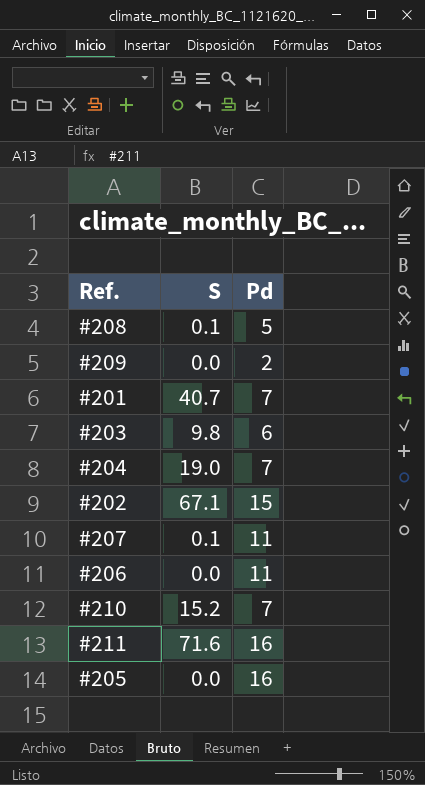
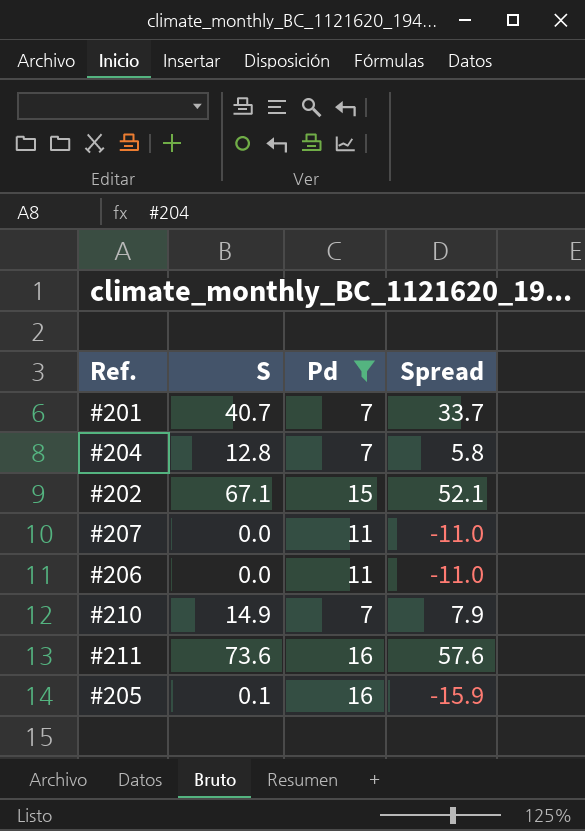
filter: none -> Pd >= 7
column Spread | formula: none -> [S] - [Pd]
#204 | S: 19.0 -> 12.8
#207 | S: 0.1 -> 0.0
#210 | S: 15.2 -> 14.9
#211 | S: 71.6 -> 73.6
#205 | S: 0.0 -> 0.1

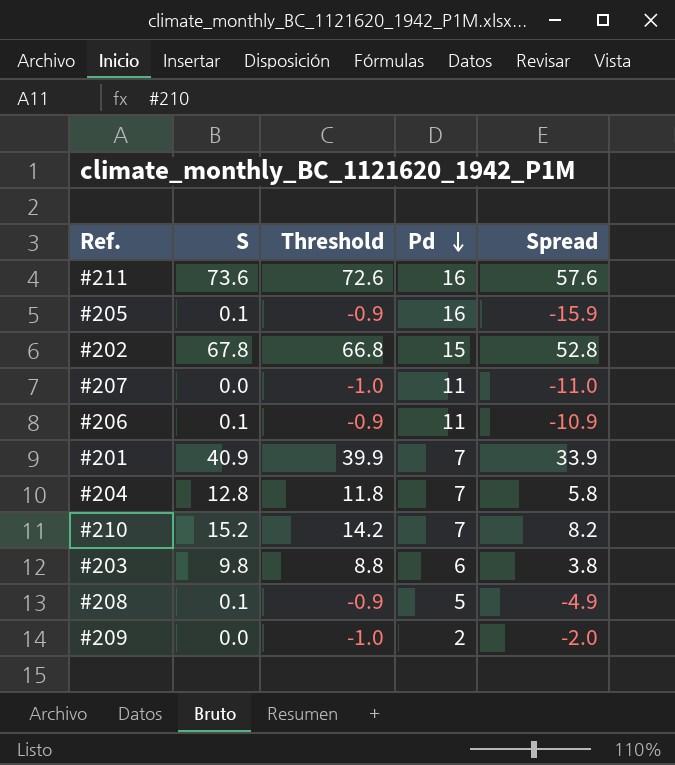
filter: Pd >= 7 -> none
row order: none -> Pd descending
column Threshold | formula: none -> [S] - 1
#202 | S: 67.1 -> 67.8
#202 | Spread: 52.1 -> 52.8
#206 | S: 0.0 -> 0.1
#206 | Spread: -11.0 -> -10.9
#201 | S: 40.7 -> 40.9
#201 | Spread: 33.7 -> 33.9
#210 | S: 14.9 -> 15.2
#210 | Spread: 7.9 -> 8.2

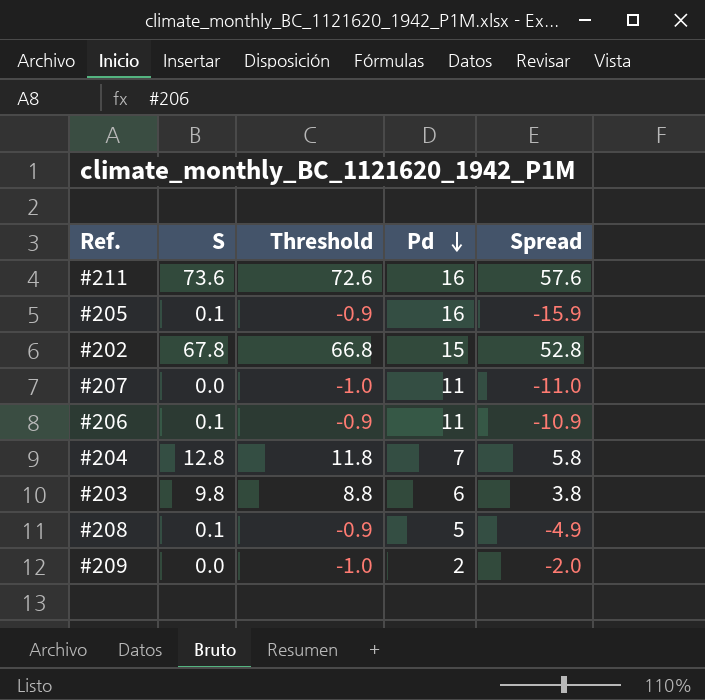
row #201: 40.9 | 39.9 | 7 | 33.9 -> none
row #210: 15.2 | 14.2 | 7 | 8.2 -> none

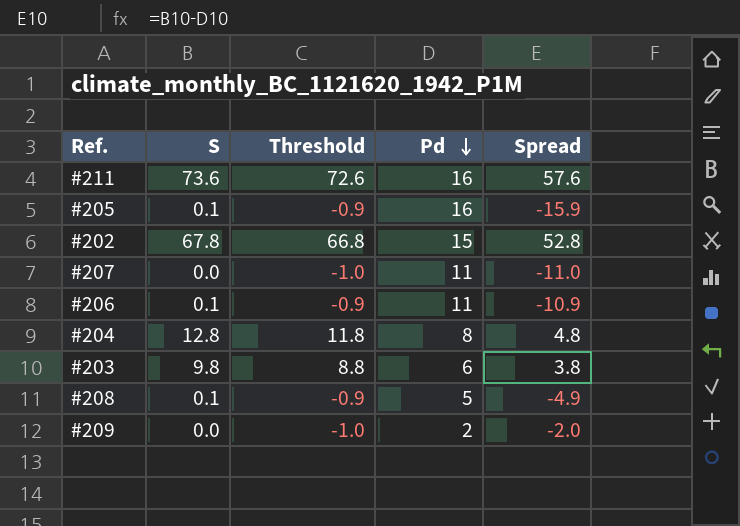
#204 | Pd: 7 -> 8
#204 | Spread: 5.8 -> 4.8

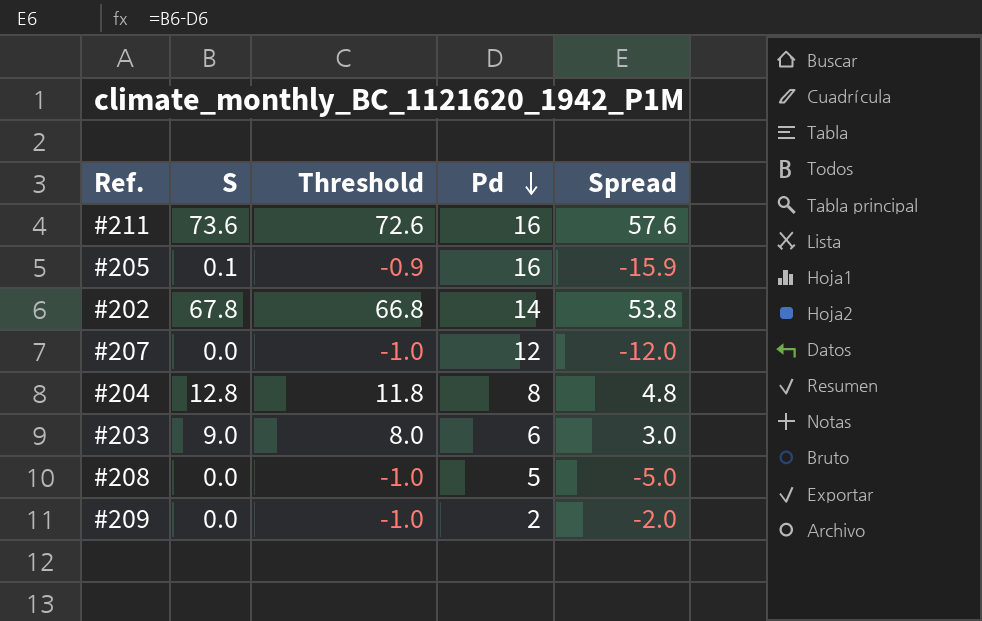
row #206: 0.1 | -0.9 | 11 | -10.9 -> none
#202 | Pd: 15 -> 14
#202 | Spread: 52.8 -> 53.8
#207 | Pd: 11 -> 12
#207 | Spread: -11.0 -> -12.0
#203 | S: 9.8 -> 9.0
#203 | Threshold: 8.8 -> 8.0
#203 | Spread: 3.8 -> 3.0
#208 | S: 0.1 -> 0.0
#208 | Threshold: -0.9 -> -1.0
#208 | Spread: -4.9 -> -5.0

